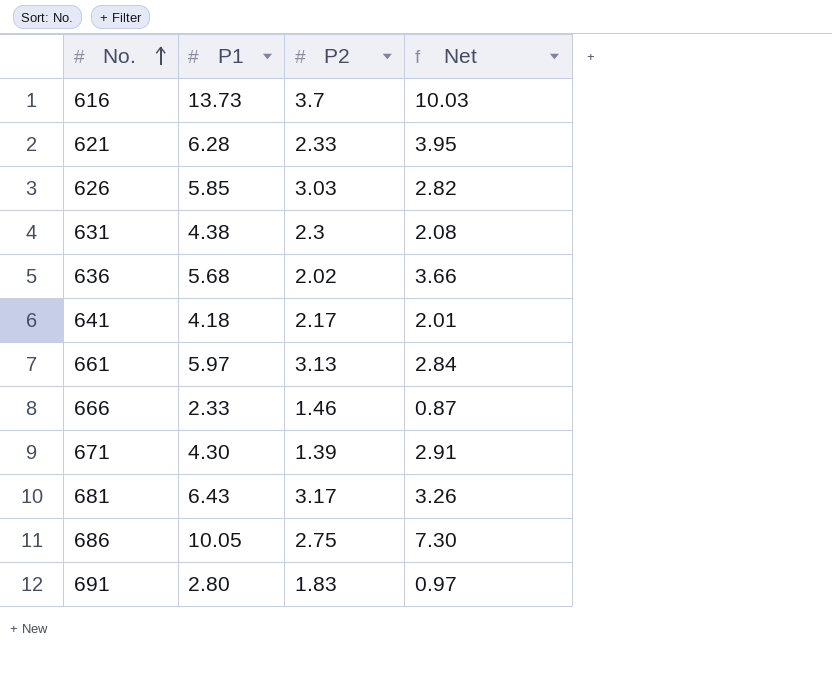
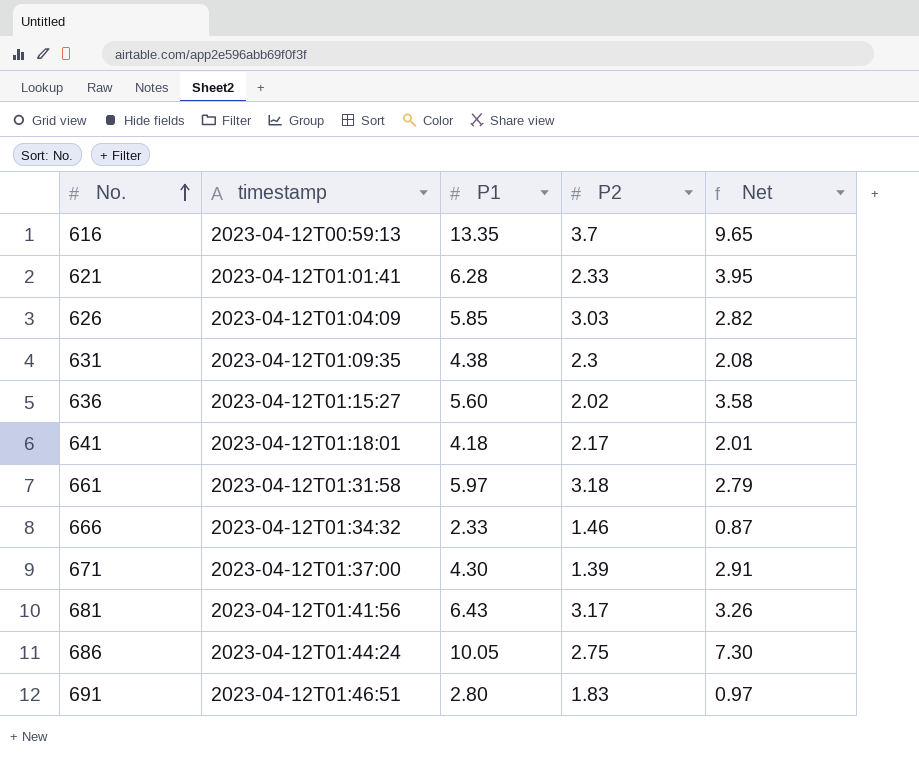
column timestamp | position: none -> 2
616 | P1: 13.73 -> 13.35
616 | Net: 10.03 -> 9.65
636 | P1: 5.68 -> 5.60
636 | Net: 3.66 -> 3.58
661 | P2: 3.13 -> 3.18
661 | Net: 2.84 -> 2.79

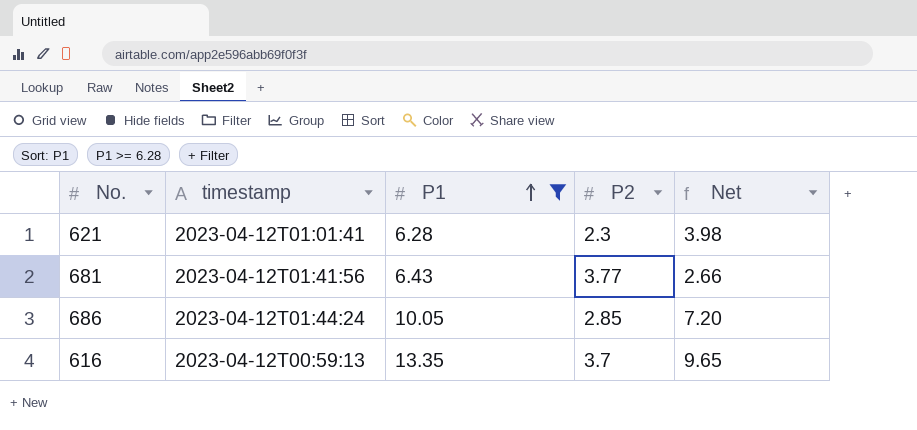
filter: none -> P1 >= 6.28
row order: No. ascending -> P1 ascending
621 | P2: 2.33 -> 2.3
621 | Net: 3.95 -> 3.98
681 | P2: 3.17 -> 3.77
681 | Net: 3.26 -> 2.66
686 | P2: 2.75 -> 2.85
686 | Net: 7.30 -> 7.20

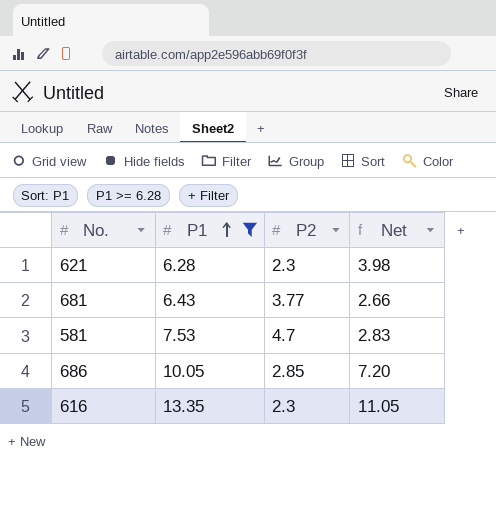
column timestamp | position: 2 -> none
row 581: none -> 7.53 | 4.7 | 2.83
616 | P2: 3.7 -> 2.3
616 | Net: 9.65 -> 11.05

